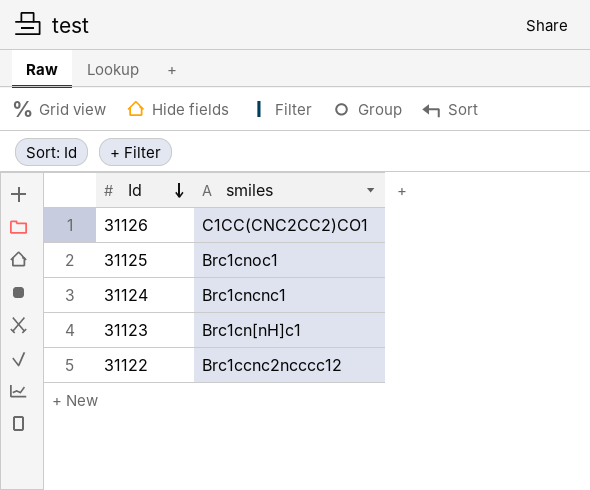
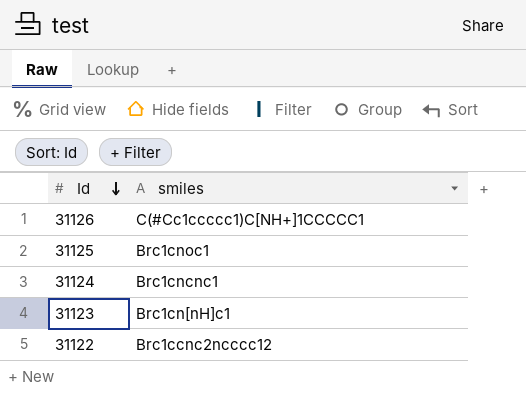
31126 | smiles: C1CC(CNC2CC2)CO1 -> C(#Cc1ccccc1)C[NH+]1CCCCC1

